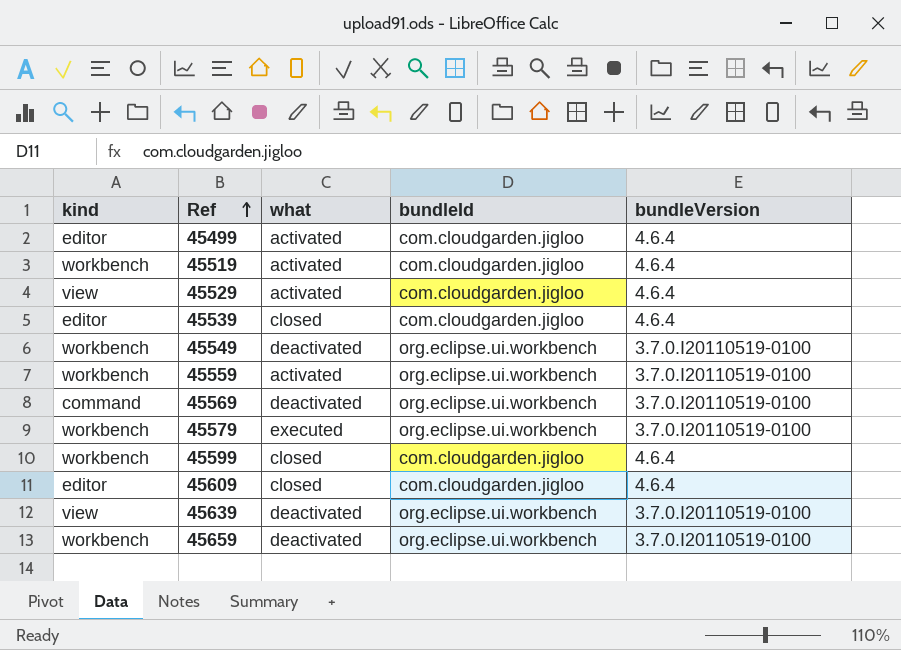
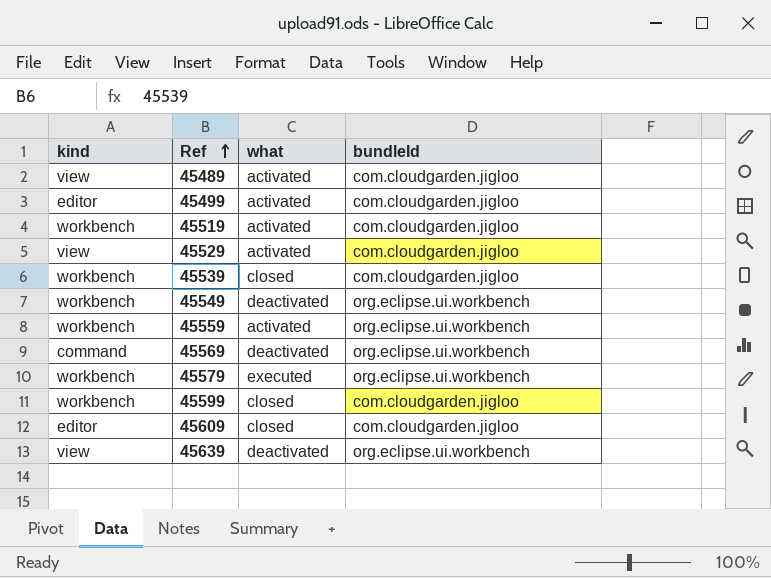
column bundleVersion | position: 5 -> none
row 45659: workbench | deactivated | org.eclipse.ui.workbench | 3.7.0.I20110519-0100 -> none
row 45489: none -> view | activated | com.cloudgarden.jigloo
45539 | kind: editor -> workbench

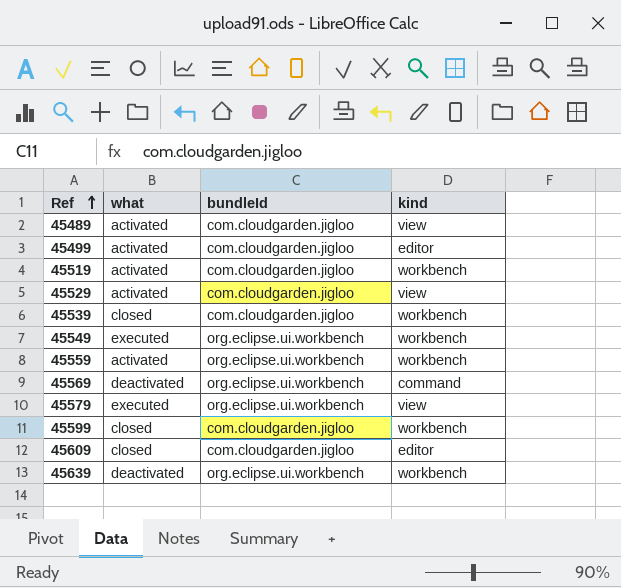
column kind | position: 1 -> 4
45549 | what: deactivated -> executed
45579 | kind: workbench -> view
45639 | kind: view -> workbench

